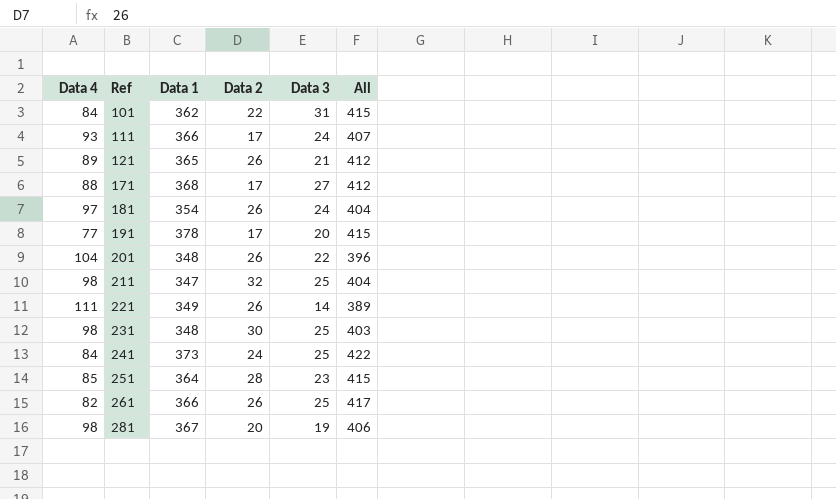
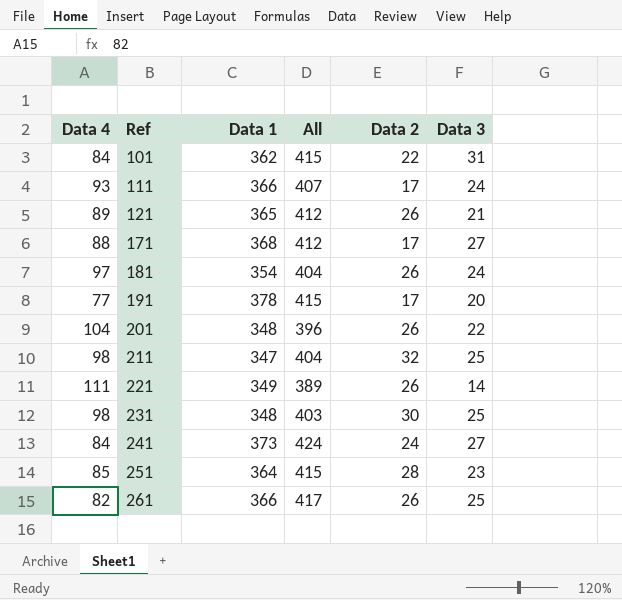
column All | position: 6 -> 4
row 281: 98 | 367 | 20 | 19 | 406 -> none
241 | All: 422 -> 424
241 | Data 3: 25 -> 27

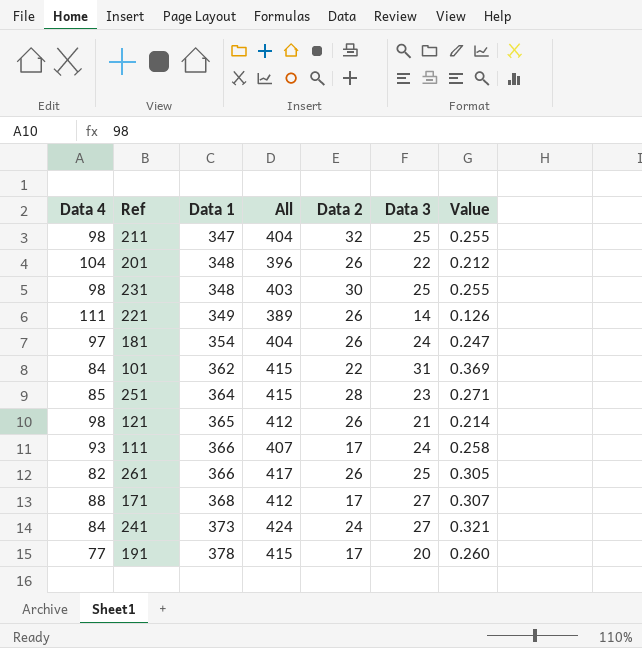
row order: Ref ascending -> Data 1 ascending
column Value | formula: none -> [Data 3] / [Data 4]
121 | Data 4: 89 -> 98

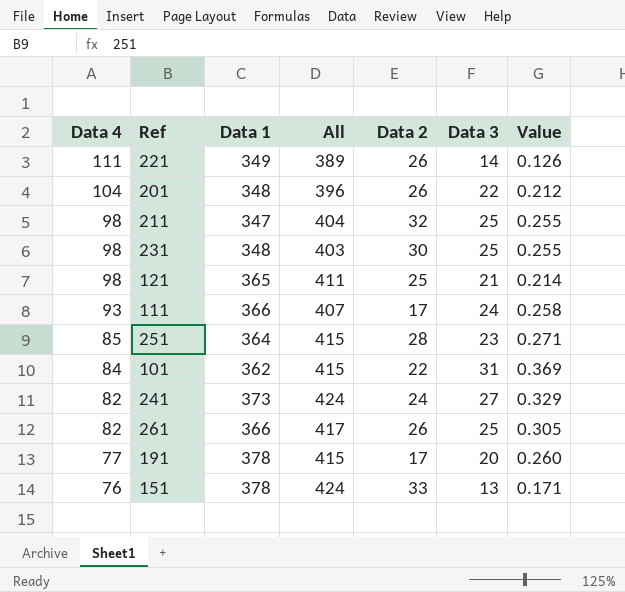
row order: Data 1 ascending -> Data 4 descending
row 181: 97 | 354 | 404 | 26 | 24 | 0.247 -> none
row 171: 88 | 368 | 412 | 17 | 27 | 0.307 -> none
121 | All: 412 -> 411
121 | Data 2: 26 -> 25
241 | Data 4: 84 -> 82
241 | Value: 0.321 -> 0.329
row 151: none -> 76 | 378 | 424 | 33 | 13 | 0.171

